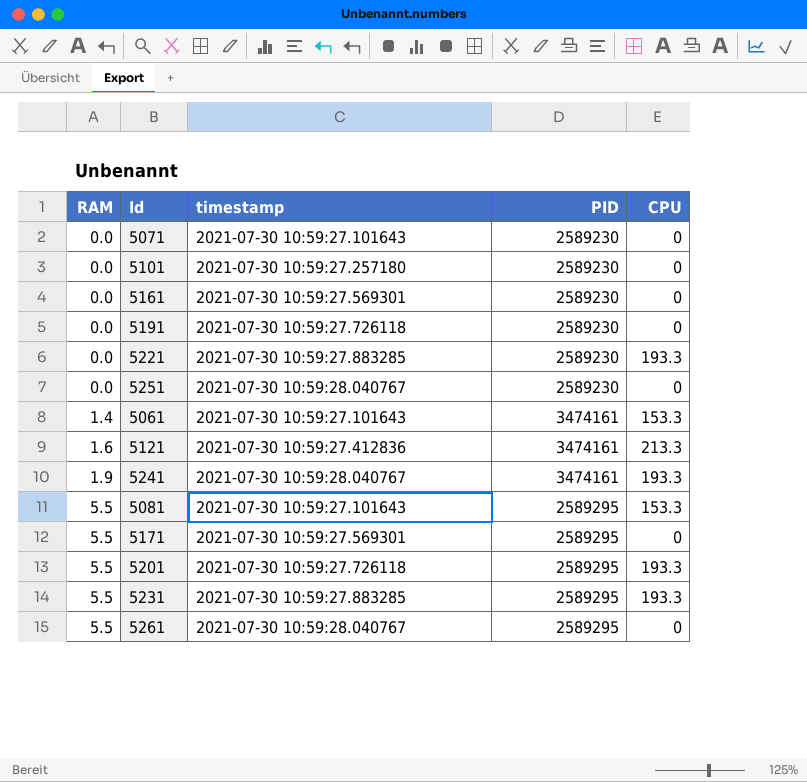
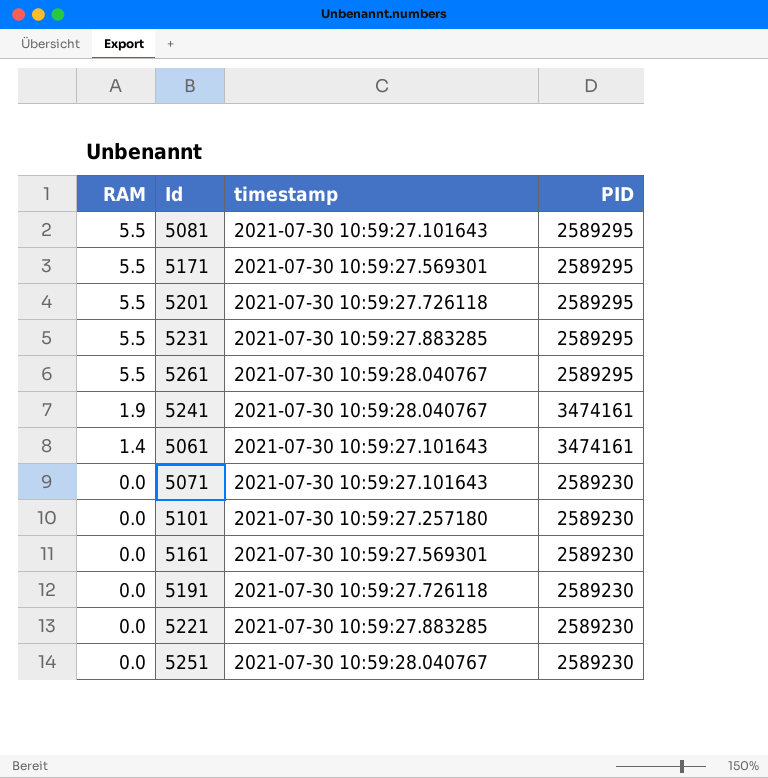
row order: RAM ascending -> RAM descending
column CPU | position: 5 -> none
row 5121: 1.6 | 2021-07-30 10:59:27.412836 | 3474161 | 213.3 -> none

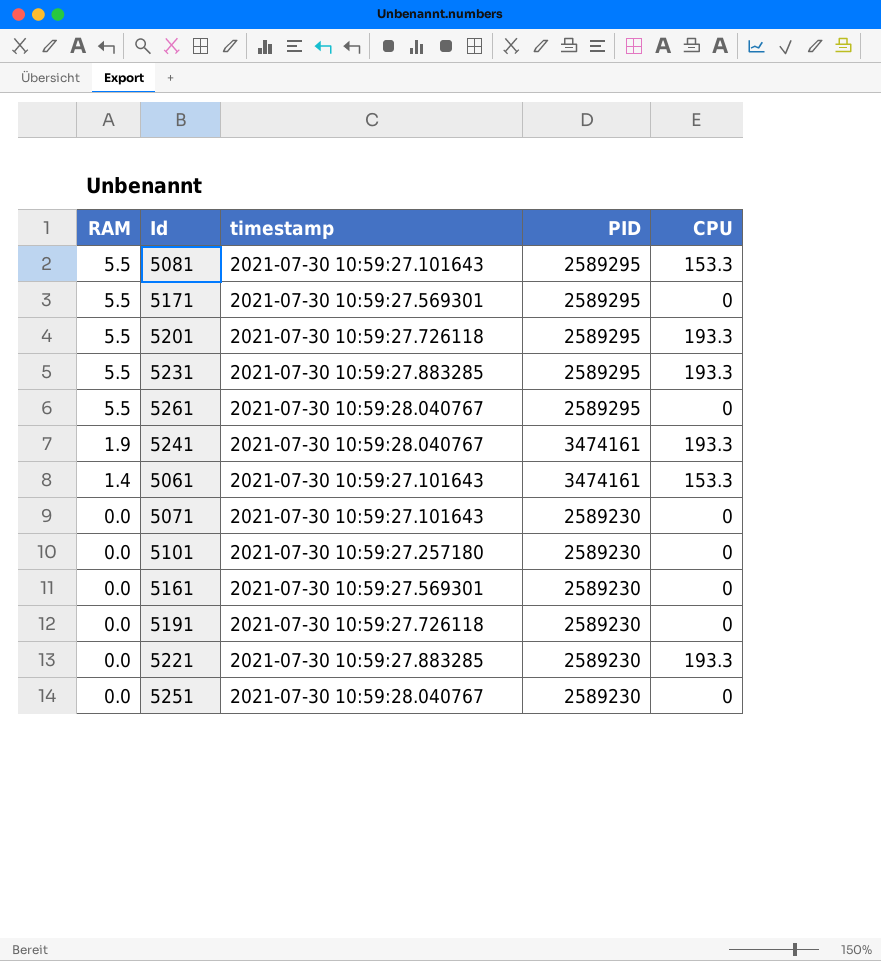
column CPU | position: none -> 5

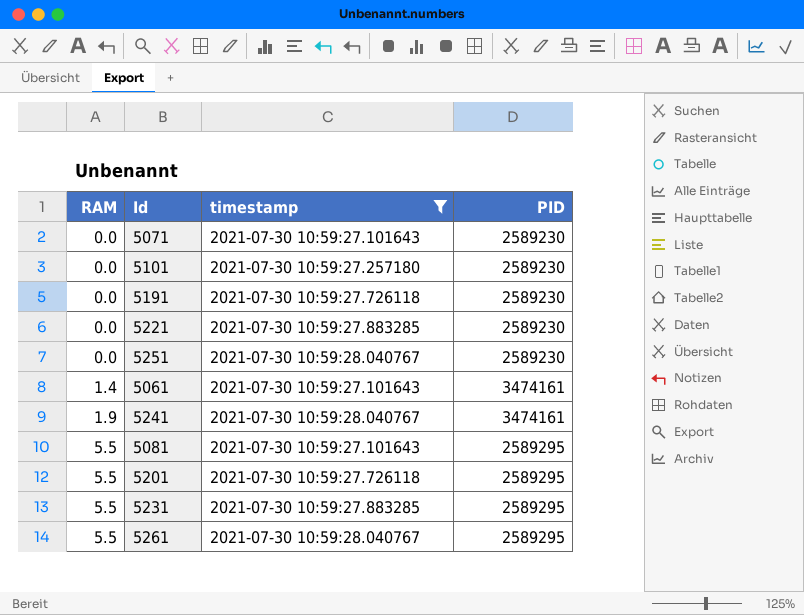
filter: none -> timestamp != 2021-07-30 10:59:27.569301
row order: RAM descending -> RAM ascending
column CPU | position: 5 -> none

